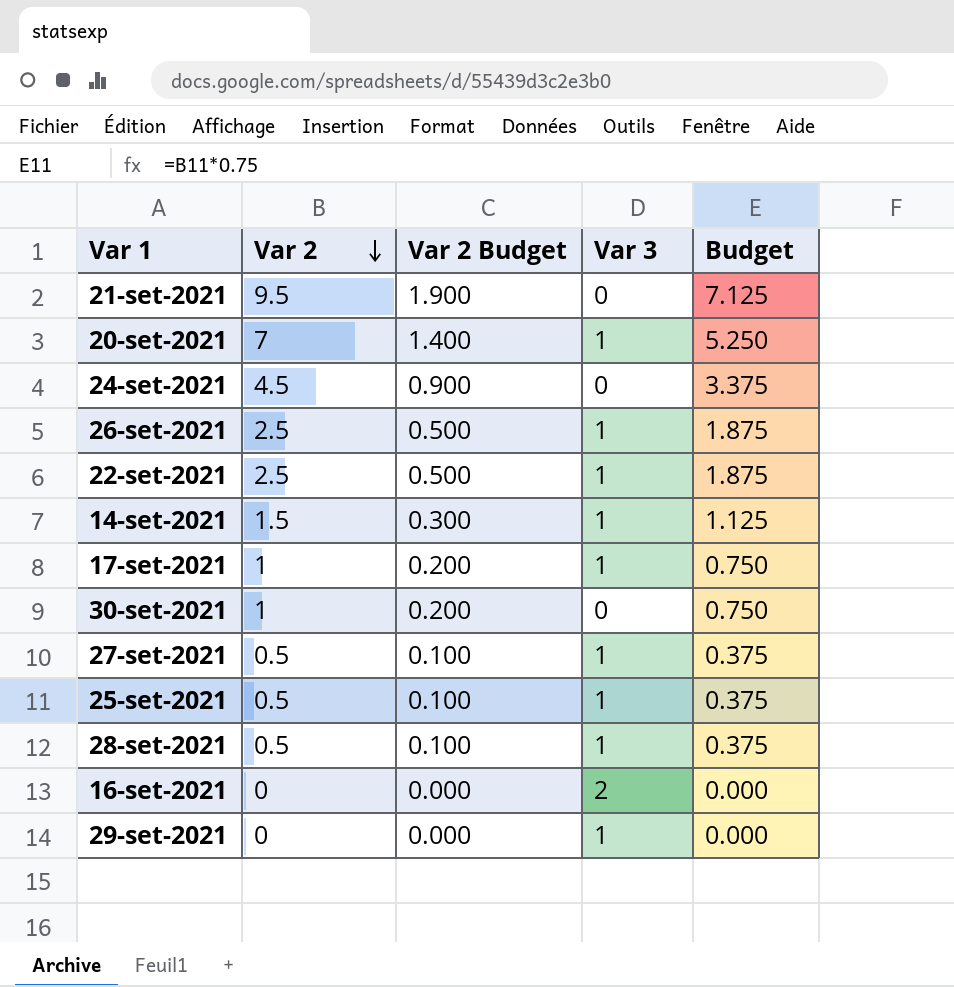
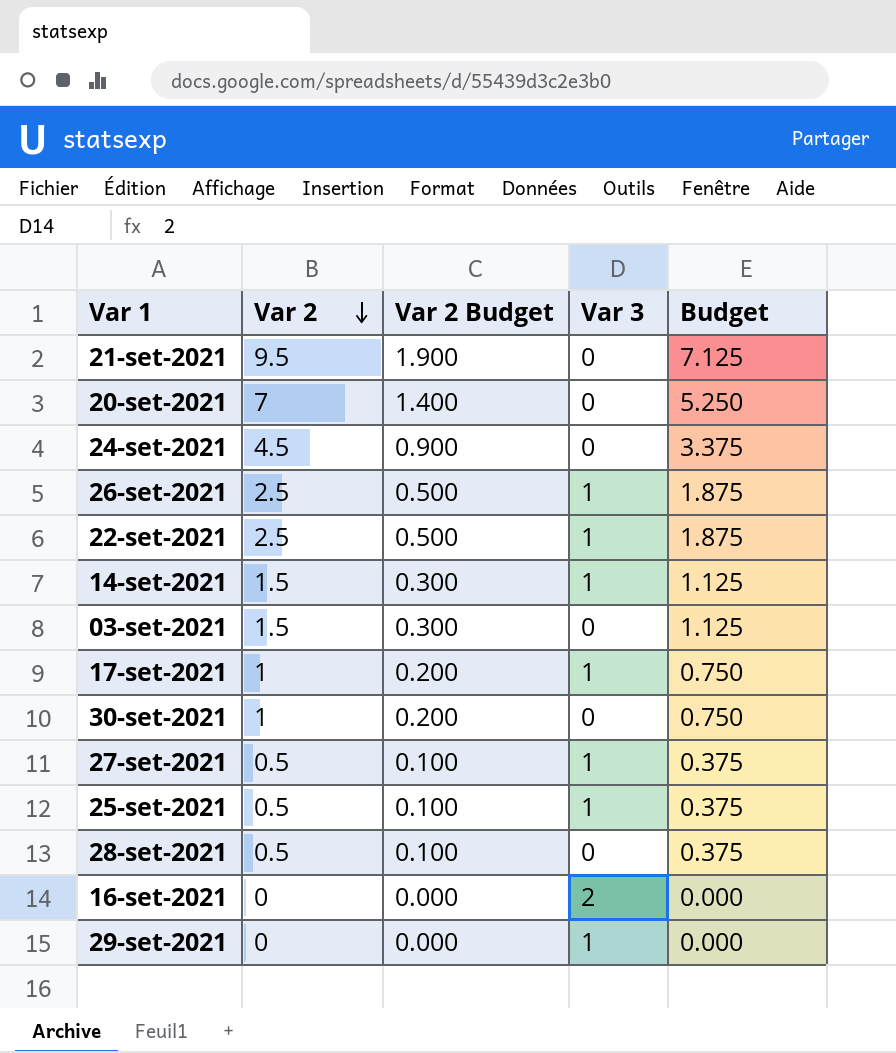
20-set-2021 | Var 3: 1 -> 0
row 03-set-2021: none -> 1.5 | 0.300 | 0 | 1.125
28-set-2021 | Var 3: 1 -> 0

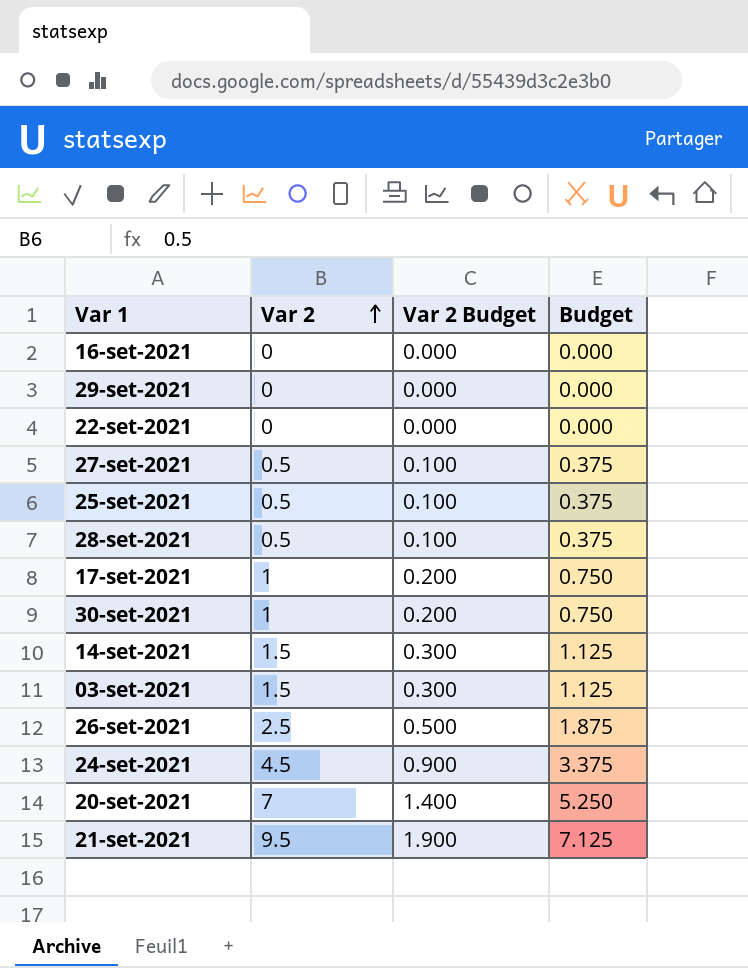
row order: Var 2 descending -> Var 2 ascending
column Var 3 | position: 4 -> none
22-set-2021 | Var 2: 2.5 -> 0
22-set-2021 | Var 2 Budget: 0.500 -> 0.000
22-set-2021 | Budget: 1.875 -> 0.000

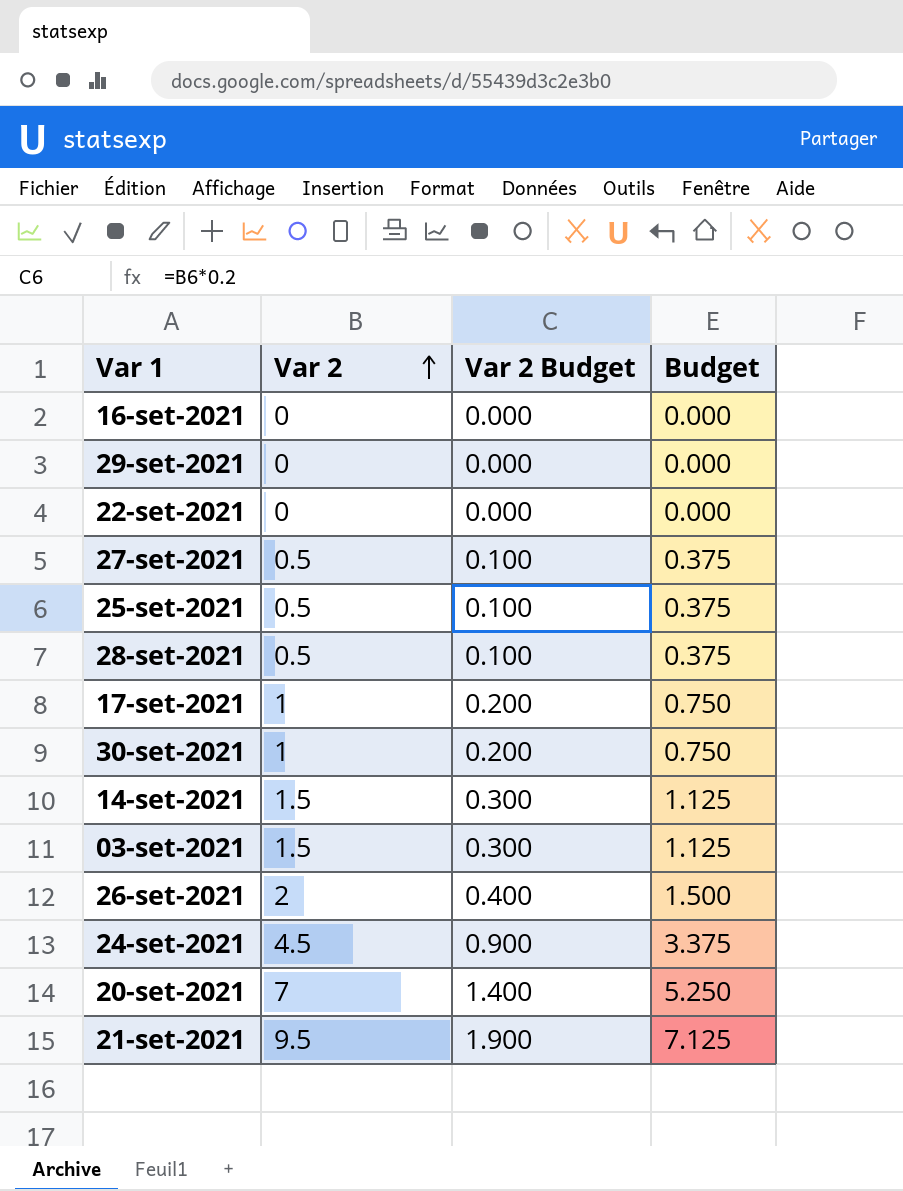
26-set-2021 | Var 2: 2.5 -> 2
26-set-2021 | Var 2 Budget: 0.500 -> 0.400
26-set-2021 | Budget: 1.875 -> 1.500

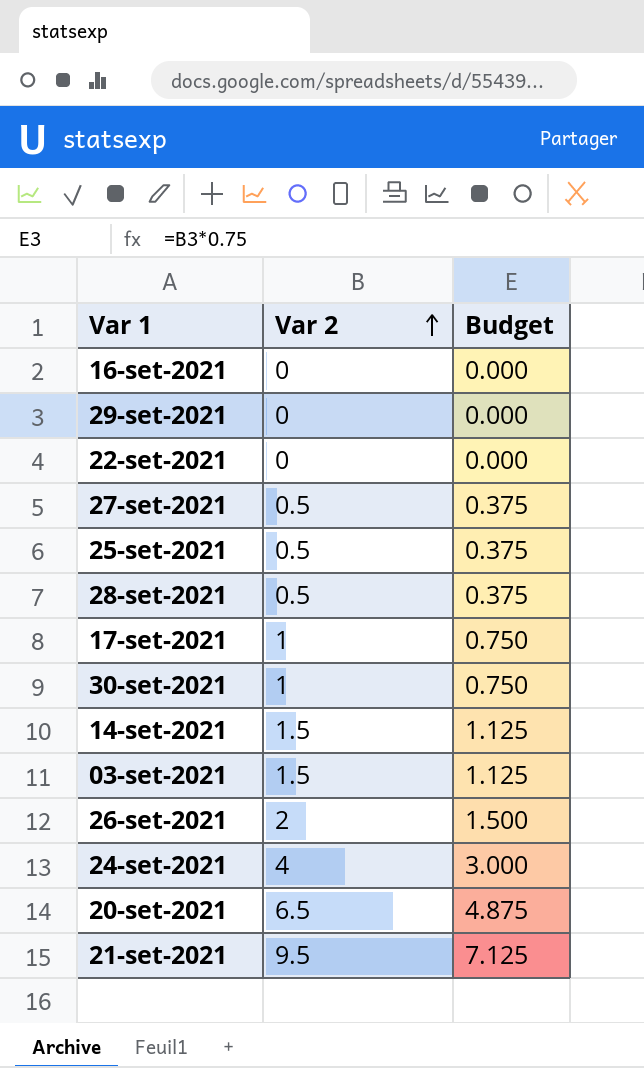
column Var 2 Budget | formula: [Var 2] * 0.2 -> none
24-set-2021 | Var 2: 4.5 -> 4
24-set-2021 | Budget: 3.375 -> 3.000
20-set-2021 | Var 2: 7 -> 6.5
20-set-2021 | Budget: 5.250 -> 4.875

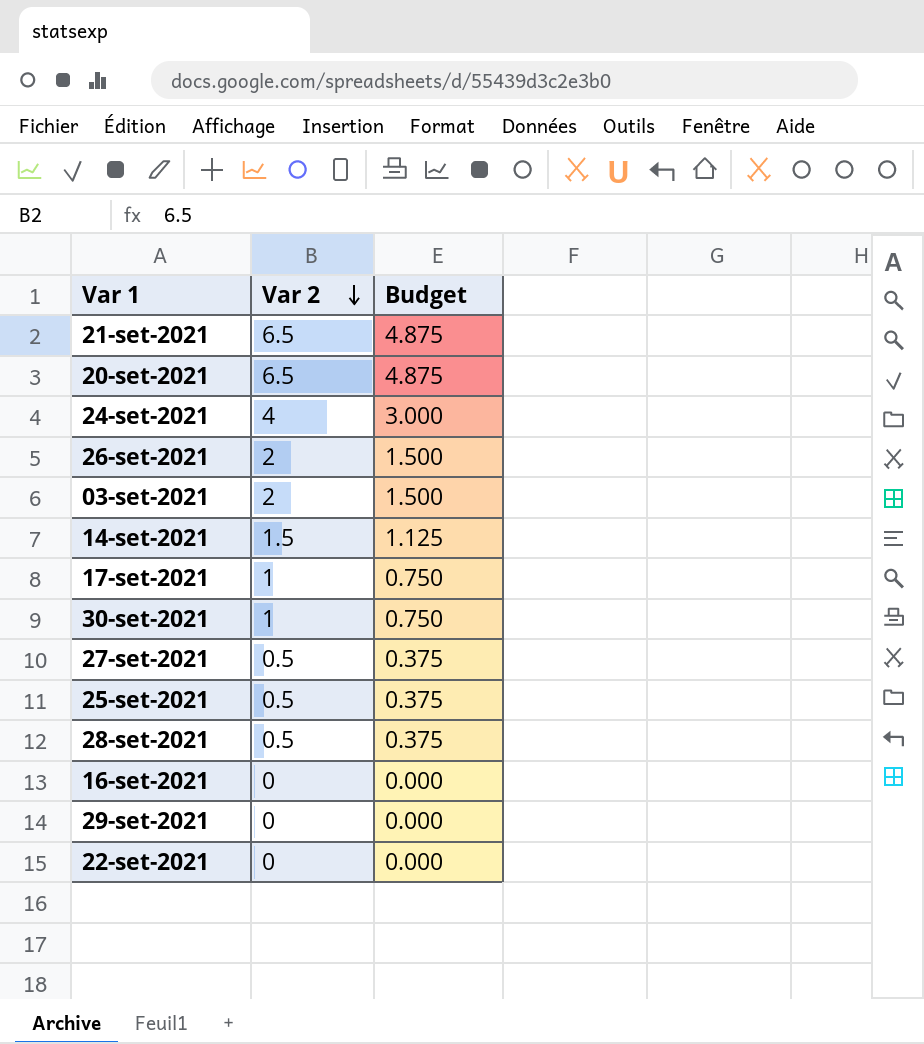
row order: Var 2 ascending -> Var 2 descending
21-set-2021 | Var 2: 9.5 -> 6.5
21-set-2021 | Budget: 7.125 -> 4.875
03-set-2021 | Var 2: 1.5 -> 2
03-set-2021 | Budget: 1.125 -> 1.500

